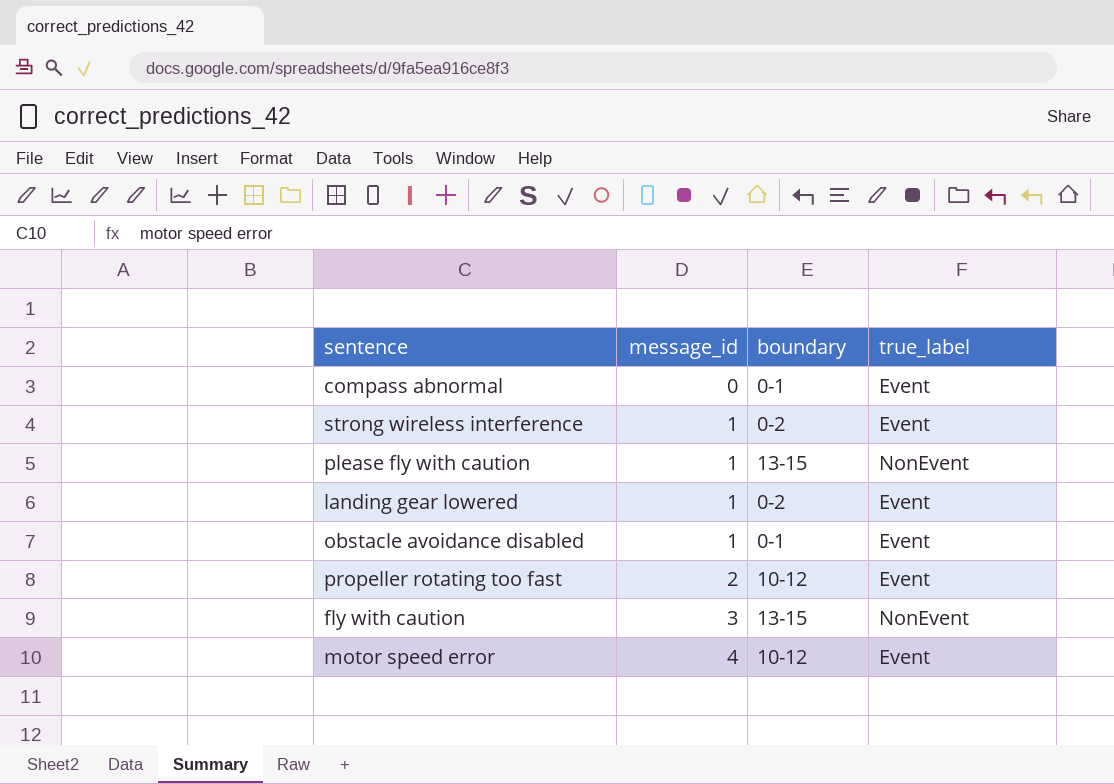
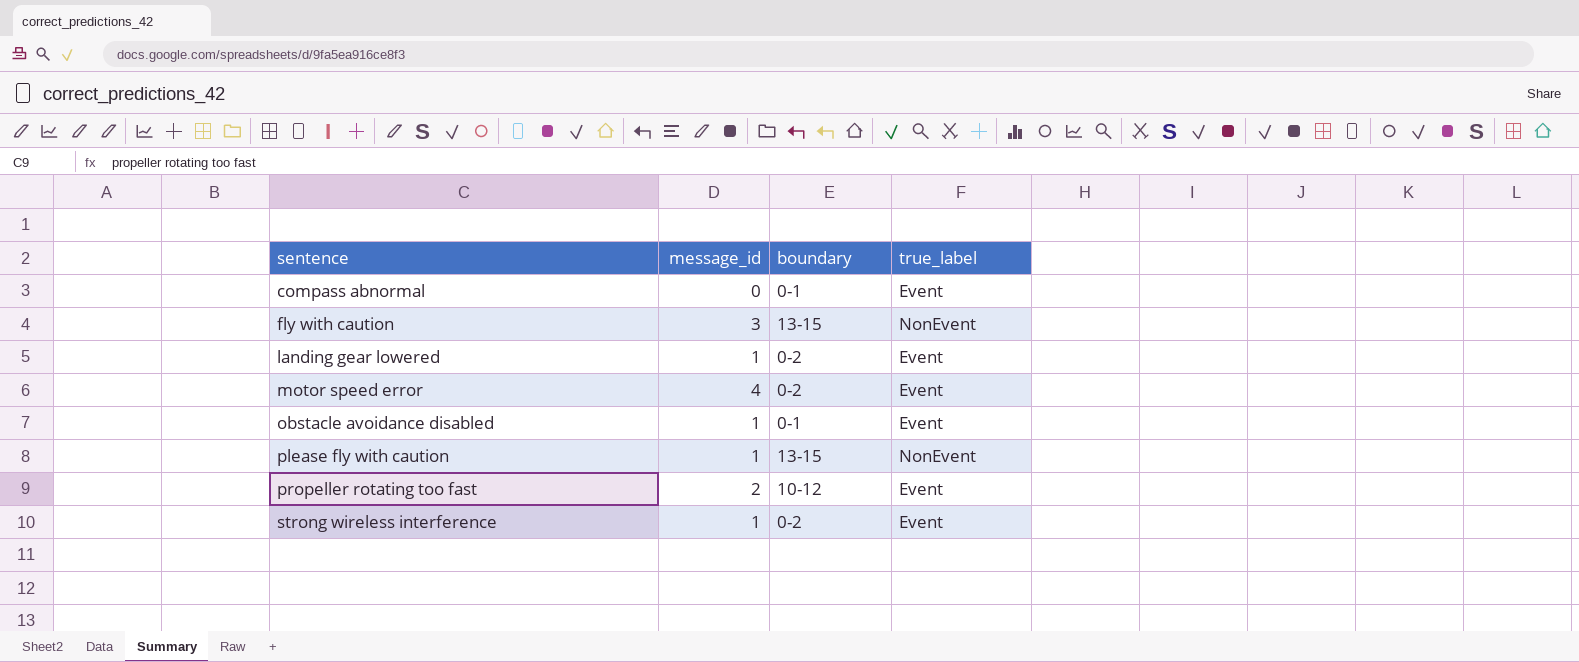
row order: message_id ascending -> sentence ascending
motor speed error | boundary: 10-12 -> 0-2

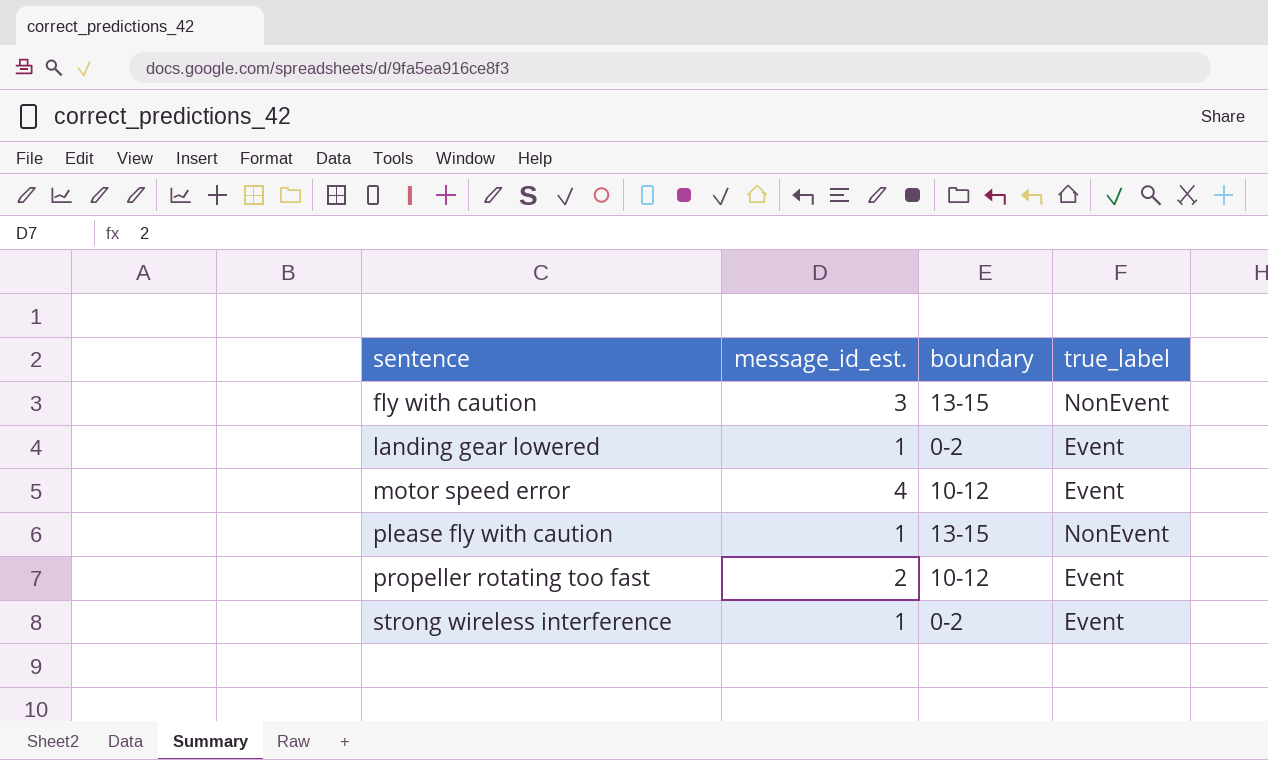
column name: message_id -> message_id_est.
row compass abnormal: 0 | 0-1 | Event -> none
row obstacle avoidance disabled: 1 | 0-1 | Event -> none
motor speed error | boundary: 0-2 -> 10-12

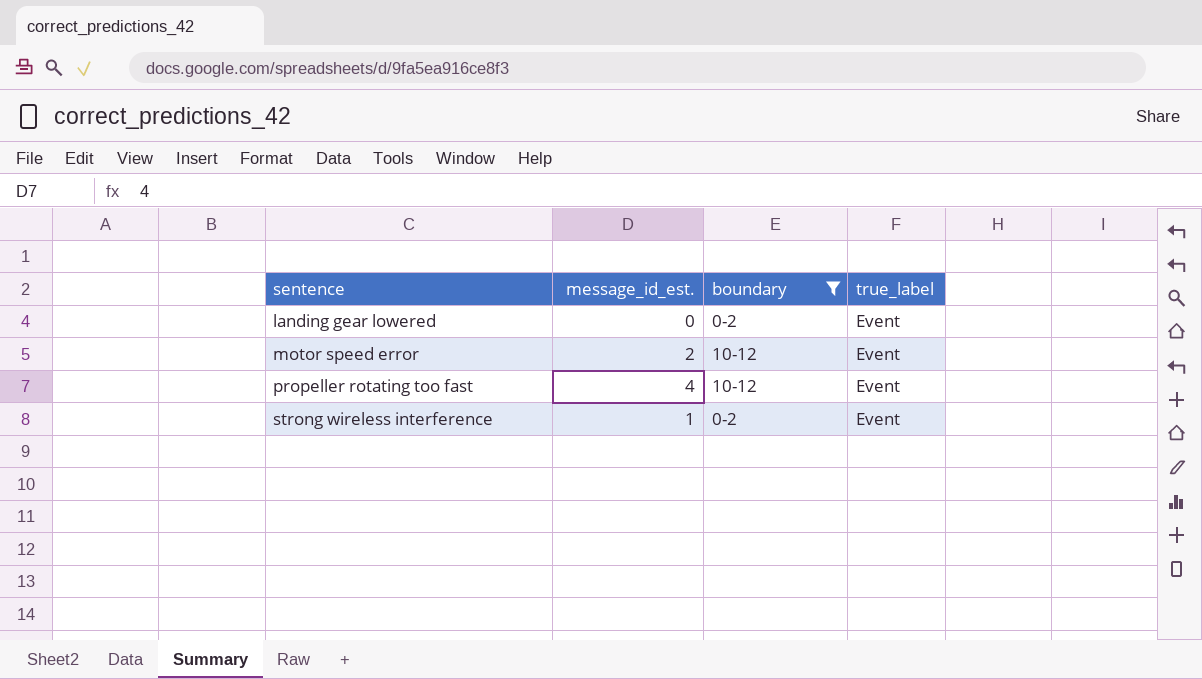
filter: none -> boundary != 13-15
landing gear lowered | message_id_est.: 1 -> 0
motor speed error | message_id_est.: 4 -> 2
propeller rotating too fast | message_id_est.: 2 -> 4

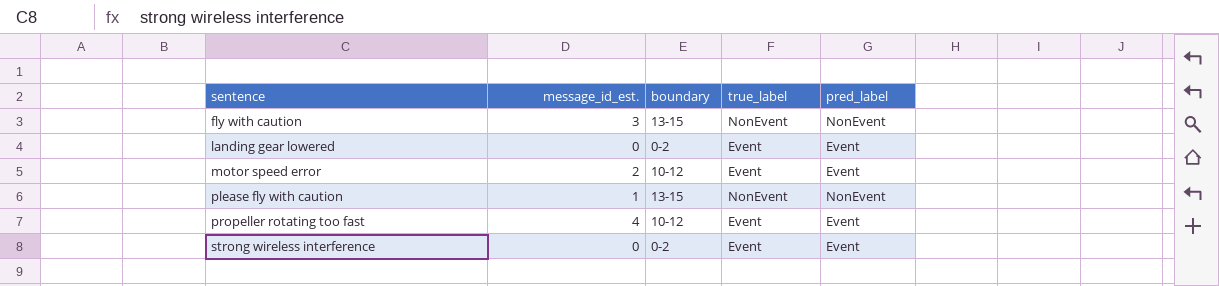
filter: boundary != 13-15 -> none
column pred_label | position: none -> 5
strong wireless interference | message_id_est.: 1 -> 0

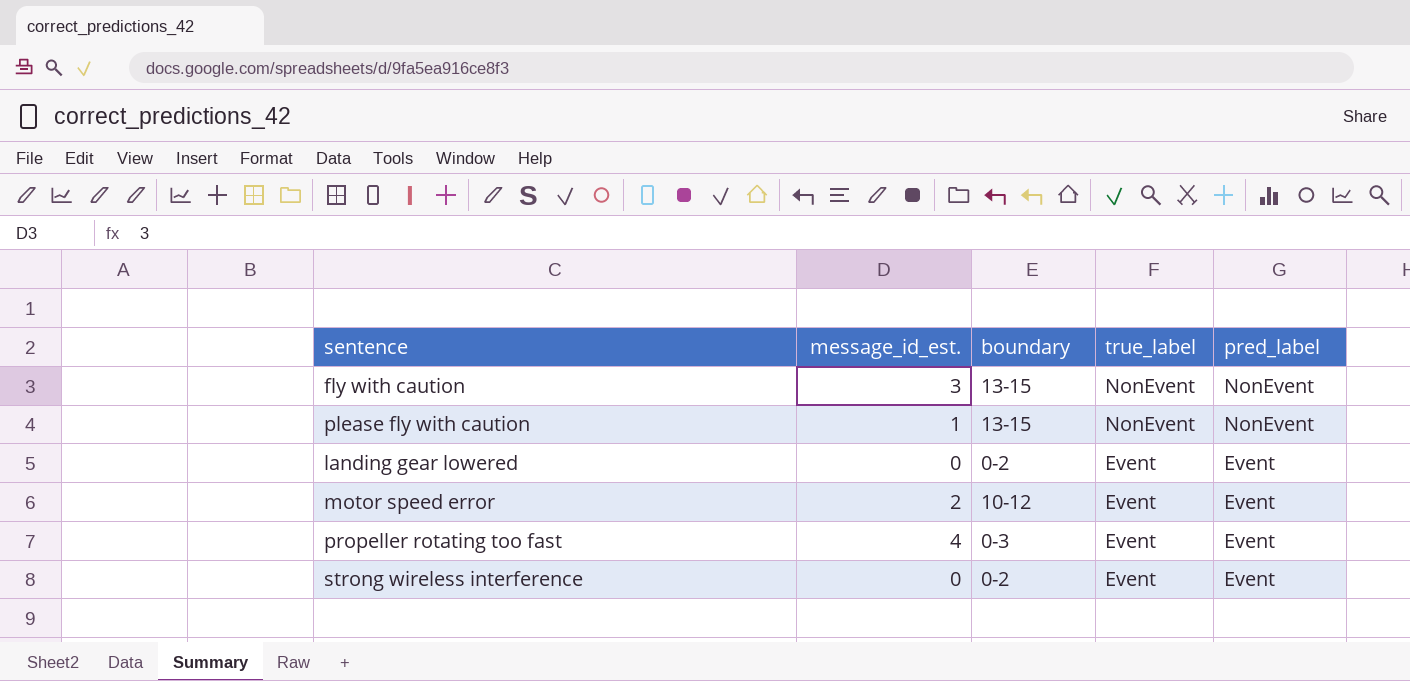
row order: sentence ascending -> true_label descending
propeller rotating too fast | boundary: 10-12 -> 0-3

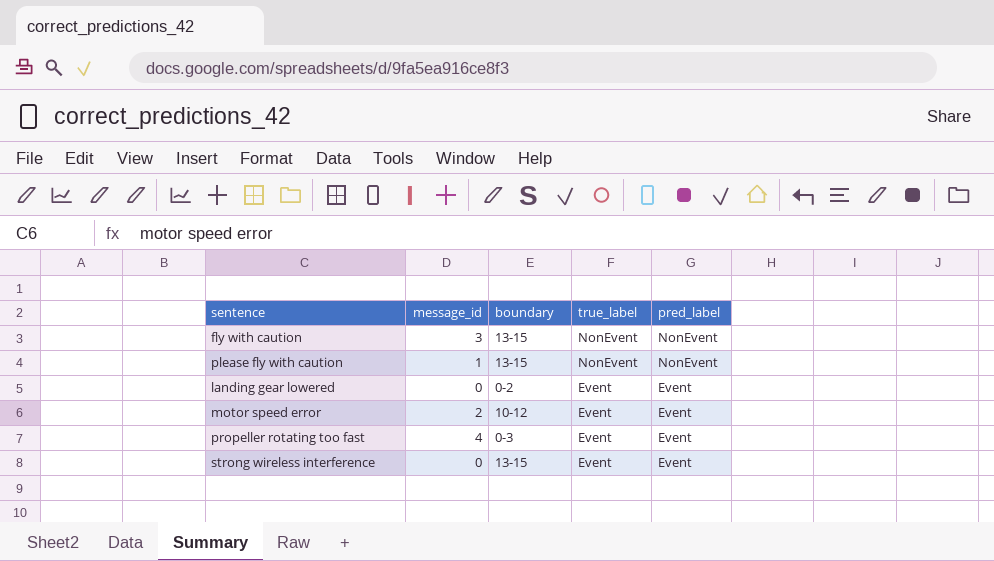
column name: message_id_est. -> message_id
strong wireless interference | boundary: 0-2 -> 13-15

